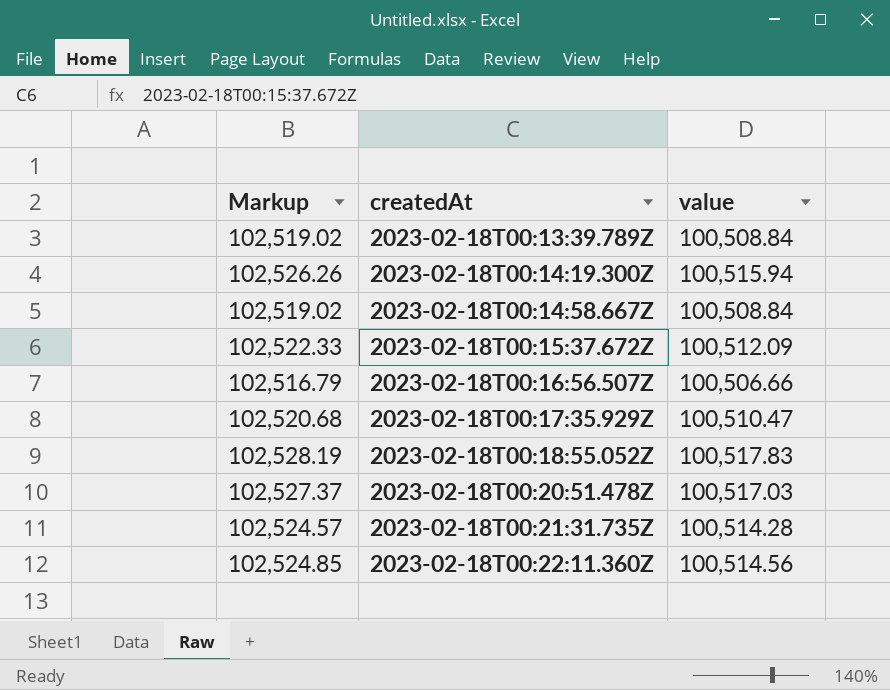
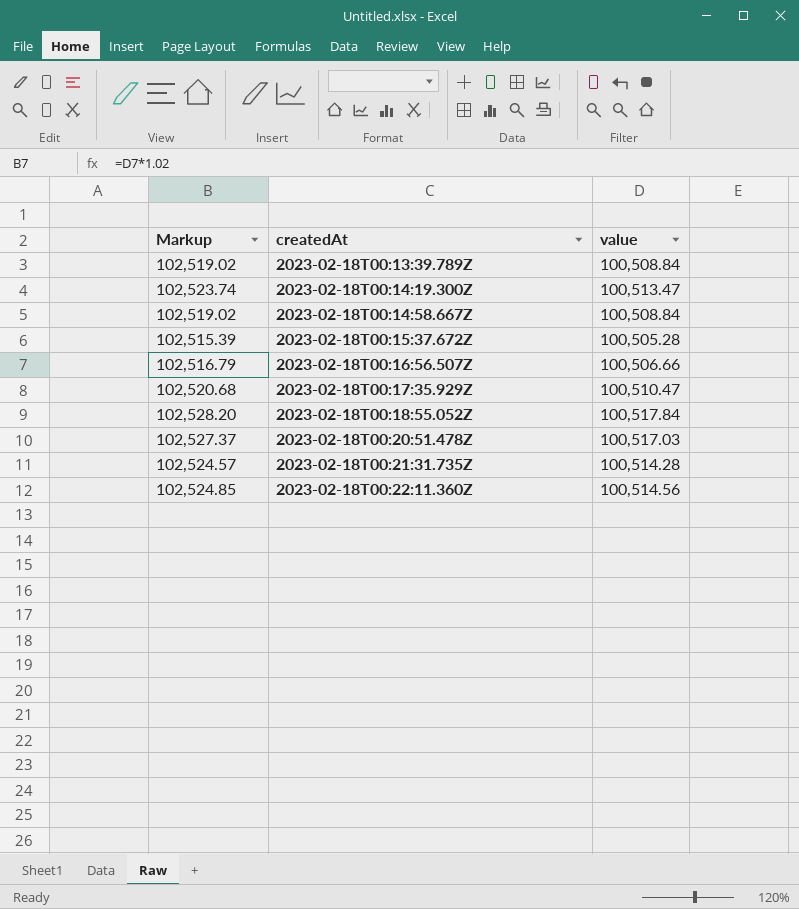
2023-02-18T00:14:19.300Z | Markup: 102,526.26 -> 102,523.74
2023-02-18T00:14:19.300Z | value: 100,515.94 -> 100,513.47
2023-02-18T00:15:37.672Z | Markup: 102,522.33 -> 102,515.39
2023-02-18T00:15:37.672Z | value: 100,512.09 -> 100,505.28
2023-02-18T00:18:55.052Z | Markup: 102,528.19 -> 102,528.20
2023-02-18T00:18:55.052Z | value: 100,517.83 -> 100,517.84

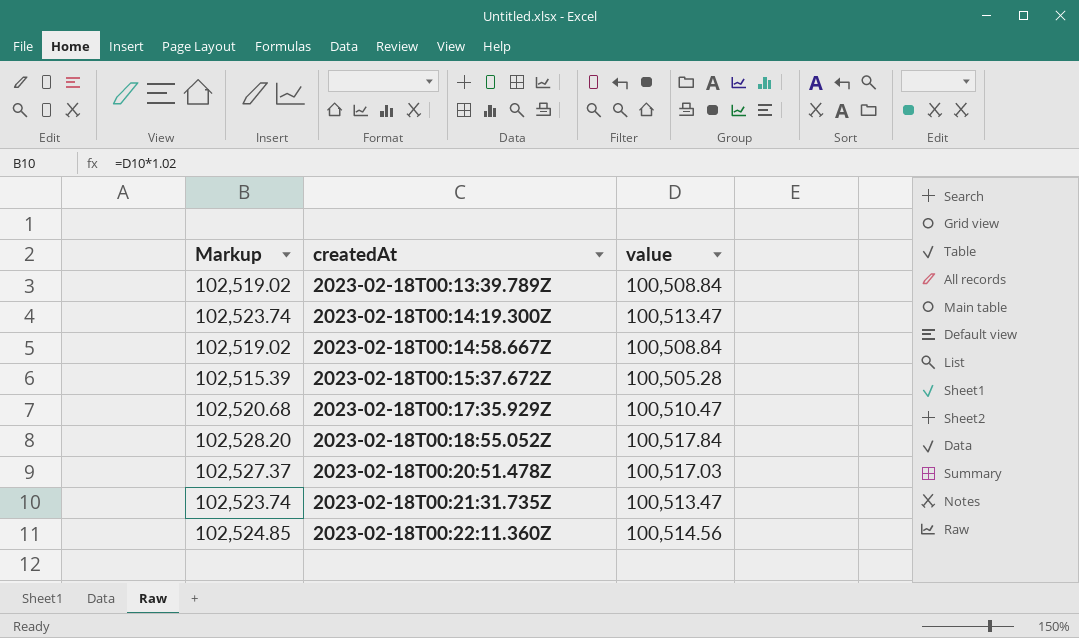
row 2023-02-18T00:16:56.507Z: 102,516.79 | 100,506.66 -> none
2023-02-18T00:21:31.735Z | Markup: 102,524.57 -> 102,523.74
2023-02-18T00:21:31.735Z | value: 100,514.28 -> 100,513.47

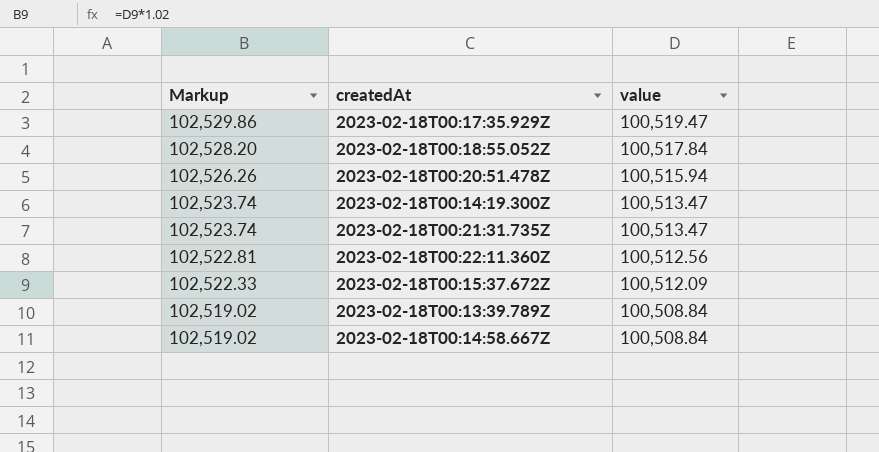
row order: createdAt ascending -> Markup descending
2023-02-18T00:17:35.929Z | Markup: 102,520.68 -> 102,529.86
2023-02-18T00:17:35.929Z | value: 100,510.47 -> 100,519.47
2023-02-18T00:20:51.478Z | Markup: 102,527.37 -> 102,526.26
2023-02-18T00:20:51.478Z | value: 100,517.03 -> 100,515.94
2023-02-18T00:22:11.360Z | Markup: 102,524.85 -> 102,522.81
2023-02-18T00:22:11.360Z | value: 100,514.56 -> 100,512.56
2023-02-18T00:15:37.672Z | Markup: 102,515.39 -> 102,522.33
2023-02-18T00:15:37.672Z | value: 100,505.28 -> 100,512.09

